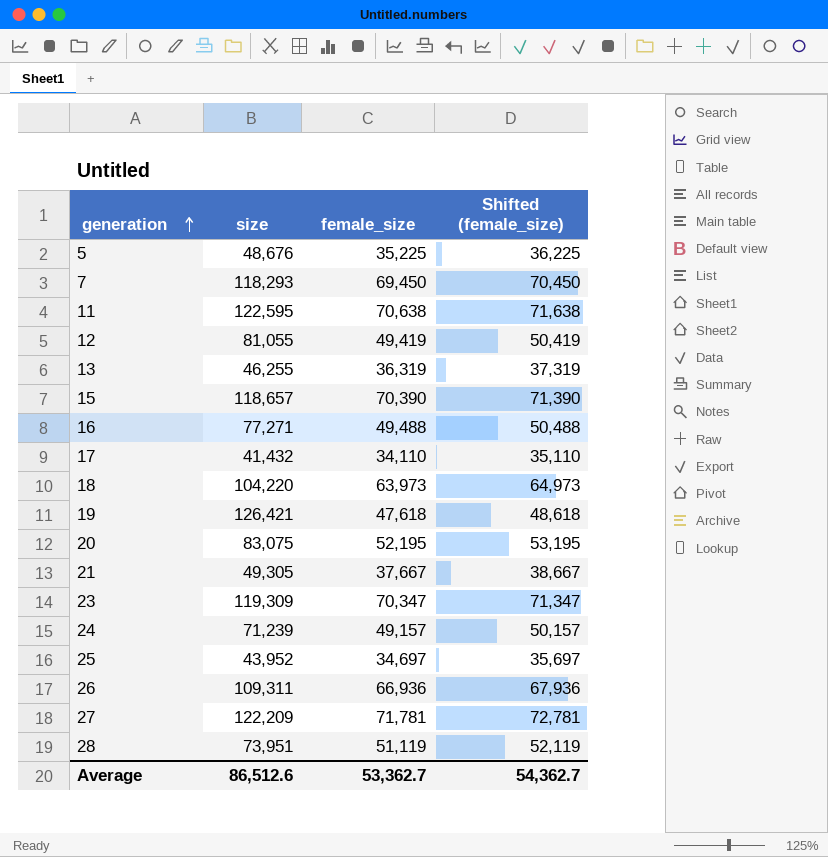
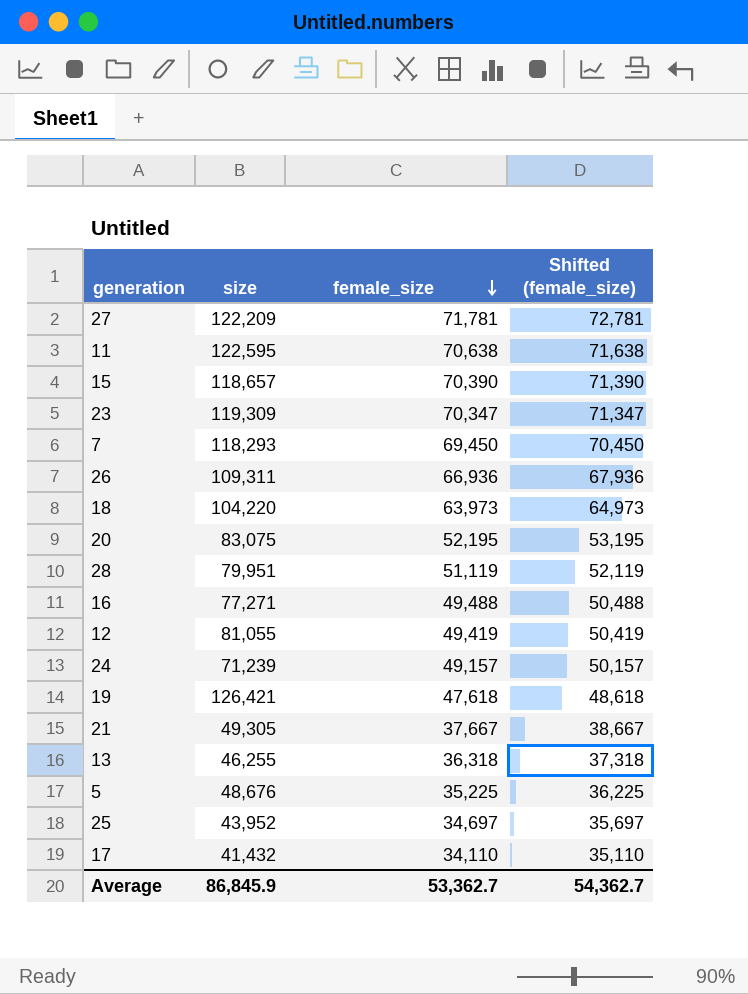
row order: generation ascending -> female_size descending
28 | size: 73,951 -> 79,951
13 | female_size: 36,319 -> 36,318
13 | Shifted (female_size): 37,319 -> 37,318
Average | size: 86,512.6 -> 86,845.9

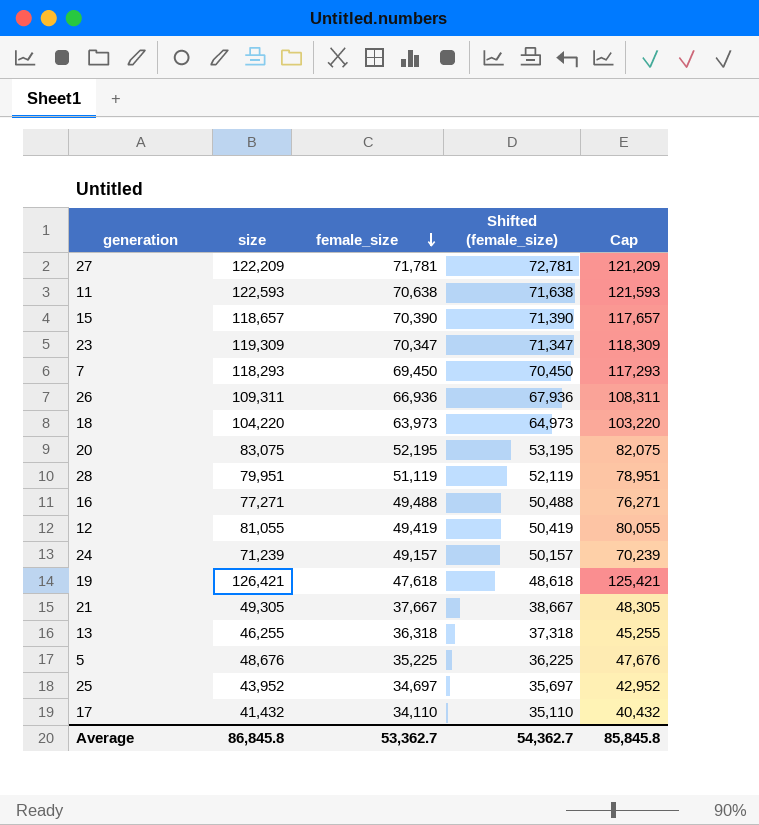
column Cap | formula: none -> [size] - 1000
11 | size: 122,595 -> 122,593
Average | size: 86,845.9 -> 86,845.8

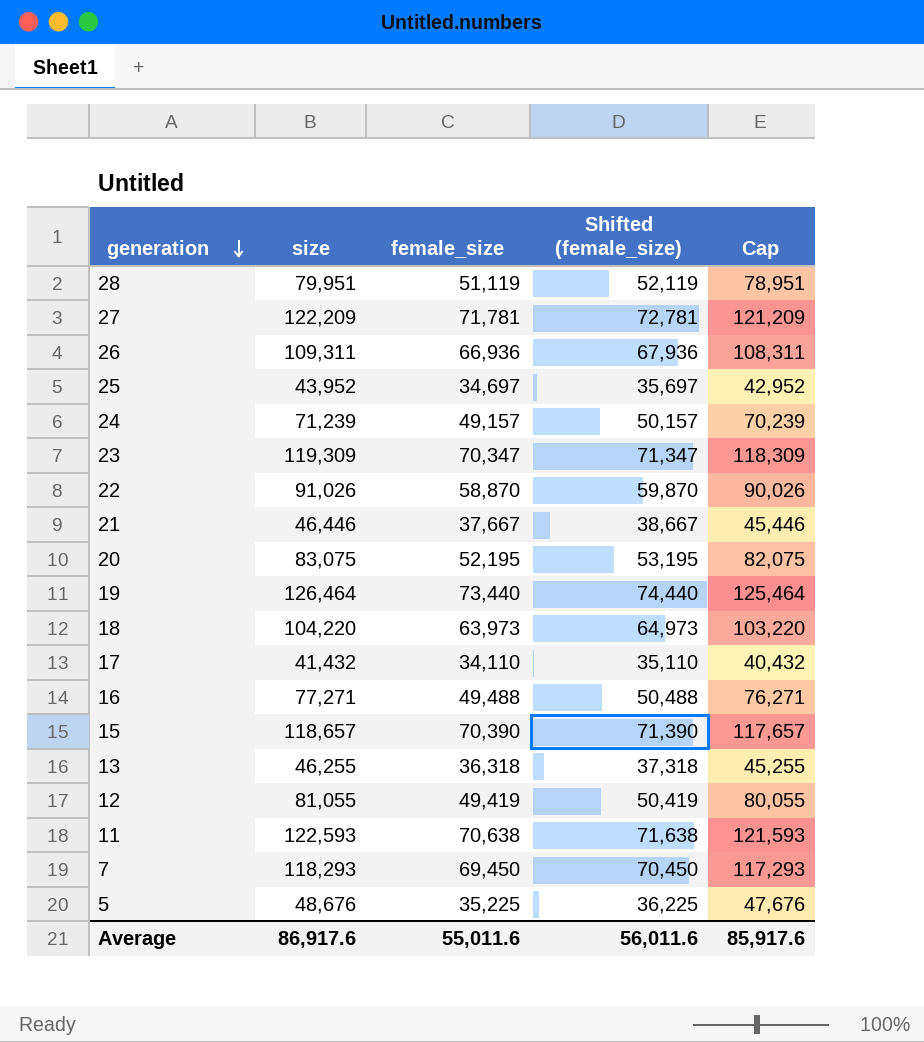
row order: female_size descending -> generation descending
row 22: none -> 91,026 | 58,870 | 59,870 | 90,026
21 | size: 49,305 -> 46,446
21 | Cap: 48,305 -> 45,446
19 | size: 126,421 -> 126,464
19 | female_size: 47,618 -> 73,440
19 | Shifted (female_size): 48,618 -> 74,440
19 | Cap: 125,421 -> 125,464
Average | size: 86,845.8 -> 86,917.6
Average | female_size: 53,362.7 -> 55,011.6
Average | Shifted (female_size): 54,362.7 -> 56,011.6
Average | Cap: 85,845.8 -> 85,917.6

